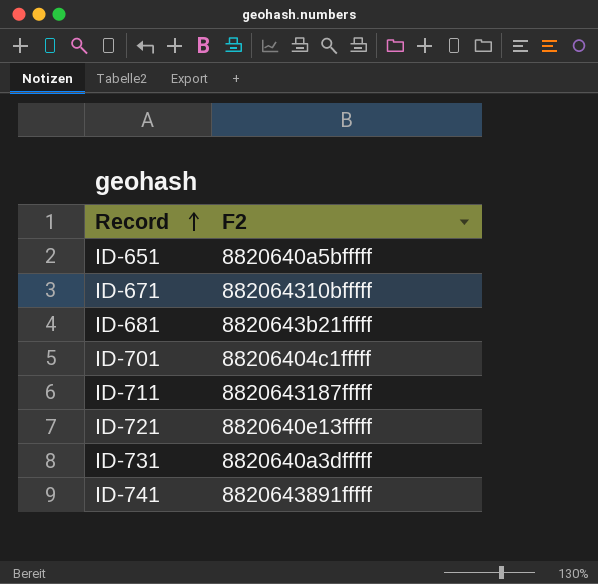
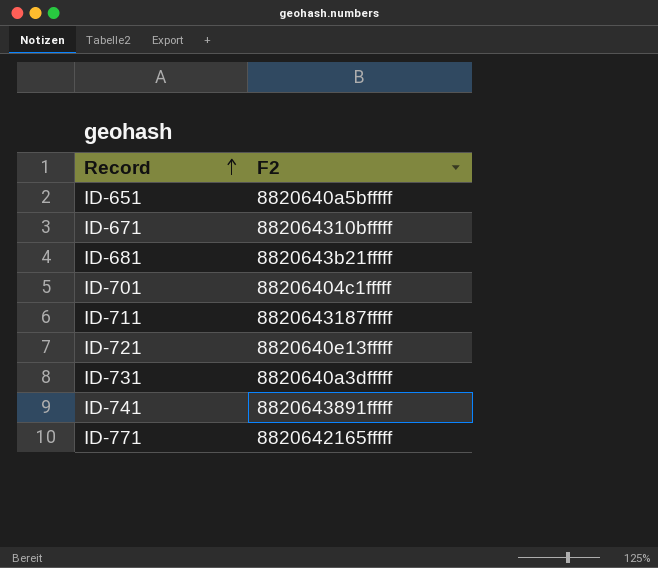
row ID-771: none -> 8820642165fffff

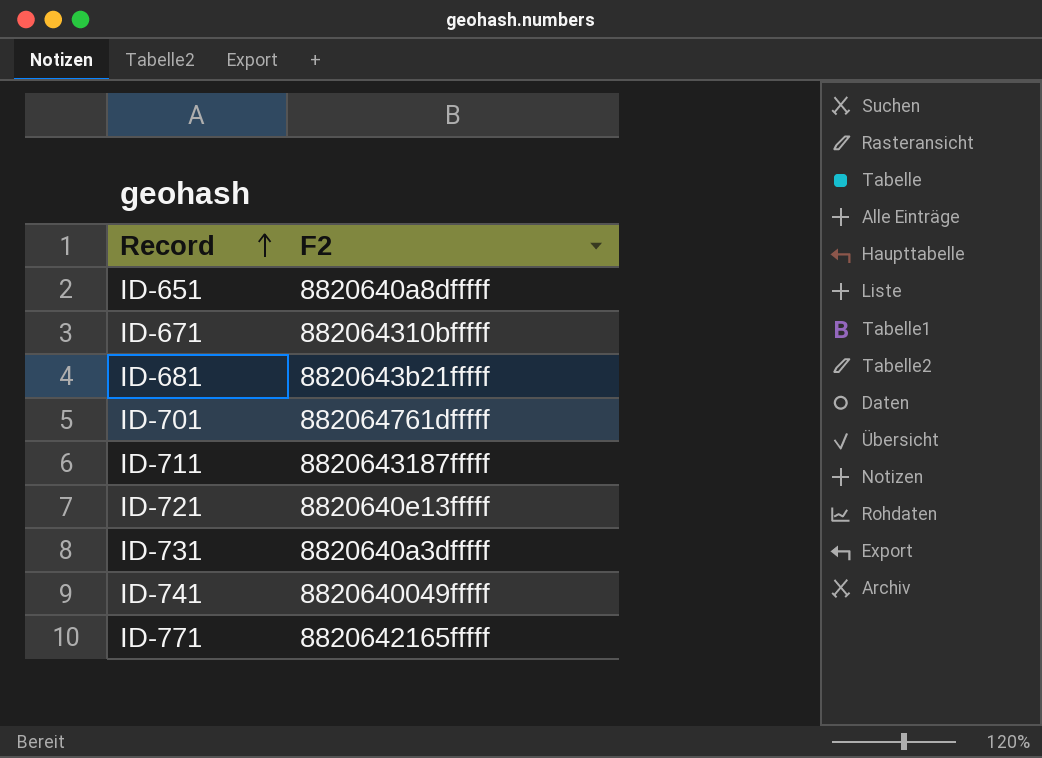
ID-651 | F2: 8820640a5bfffff -> 8820640a8dfffff
ID-701 | F2: 88206404c1fffff -> 882064761dfffff
ID-741 | F2: 8820643891fffff -> 8820640049fffff

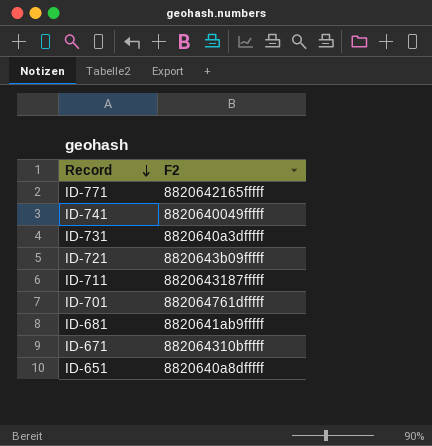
row order: Record ascending -> Record descending
ID-721 | F2: 8820640e13fffff -> 8820643b09fffff
ID-681 | F2: 8820643b21fffff -> 8820641ab9fffff

